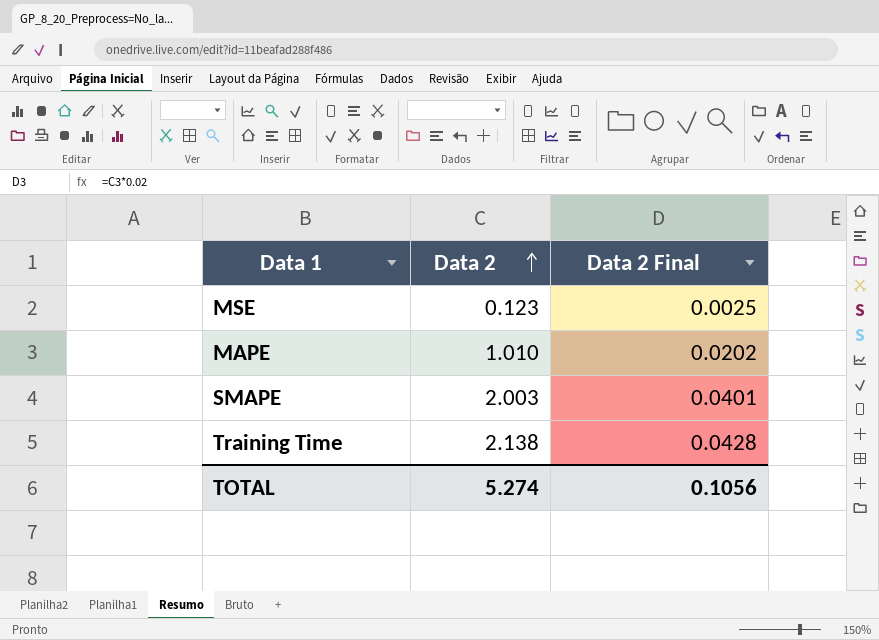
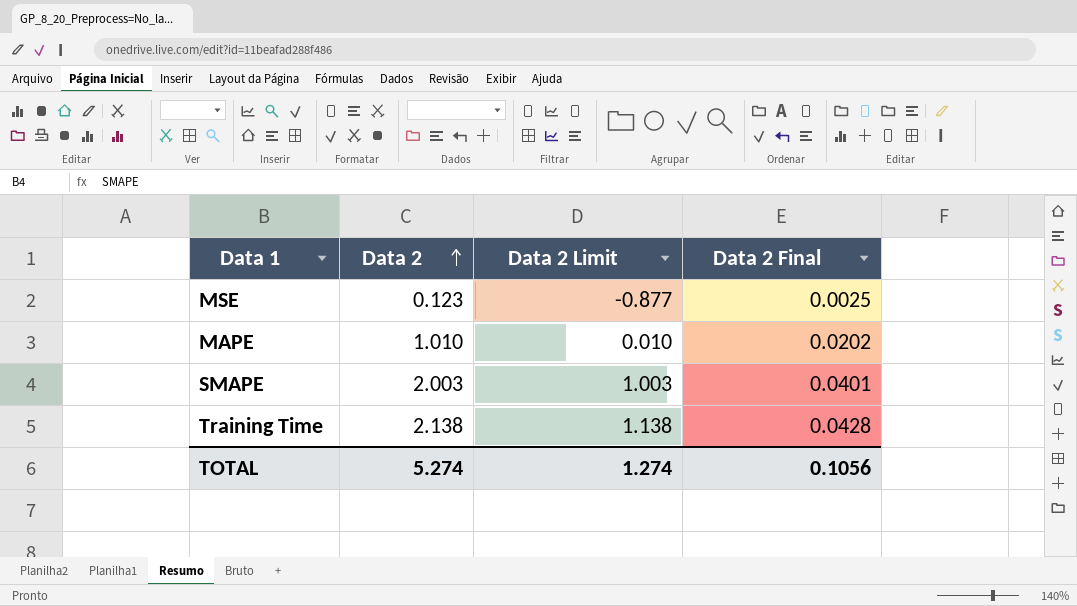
column Data 2 Limit | formula: none -> [Data 2] - 1

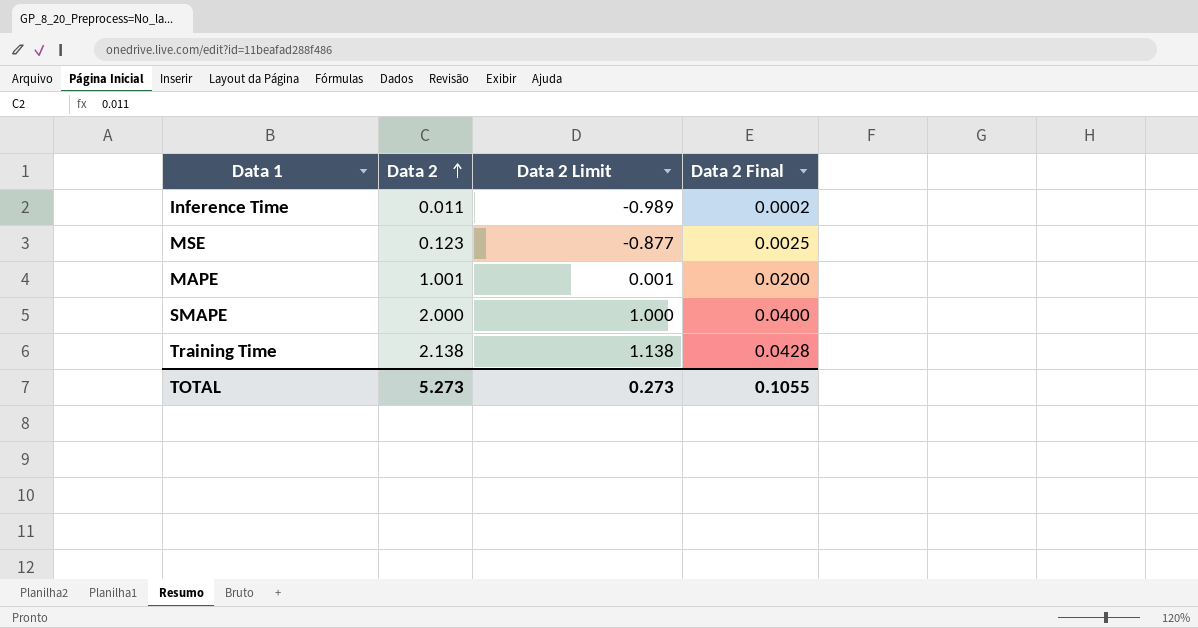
row Inference Time: none -> 0.011 | -0.989 | 0.0002
MAPE | Data 2: 1.010 -> 1.001
MAPE | Data 2 Limit: 0.010 -> 0.001
MAPE | Data 2 Final: 0.0202 -> 0.0200
SMAPE | Data 2: 2.003 -> 2.000
SMAPE | Data 2 Limit: 1.003 -> 1.000
SMAPE | Data 2 Final: 0.0401 -> 0.0400
TOTAL | Data 2: 5.274 -> 5.273
TOTAL | Data 2 Limit: 1.274 -> 0.273
TOTAL | Data 2 Final: 0.1056 -> 0.1055

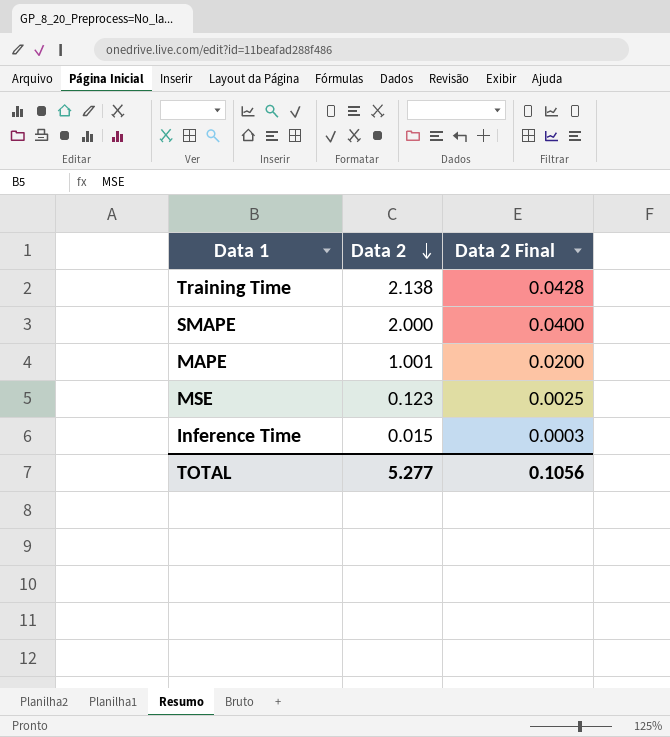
row order: Data 2 ascending -> Data 2 descending
column Data 2 Limit | formula: [Data 2] - 1 -> none
Inference Time | Data 2: 0.011 -> 0.015
Inference Time | Data 2 Final: 0.0002 -> 0.0003
TOTAL | Data 2: 5.273 -> 5.277
TOTAL | Data 2 Final: 0.1055 -> 0.1056

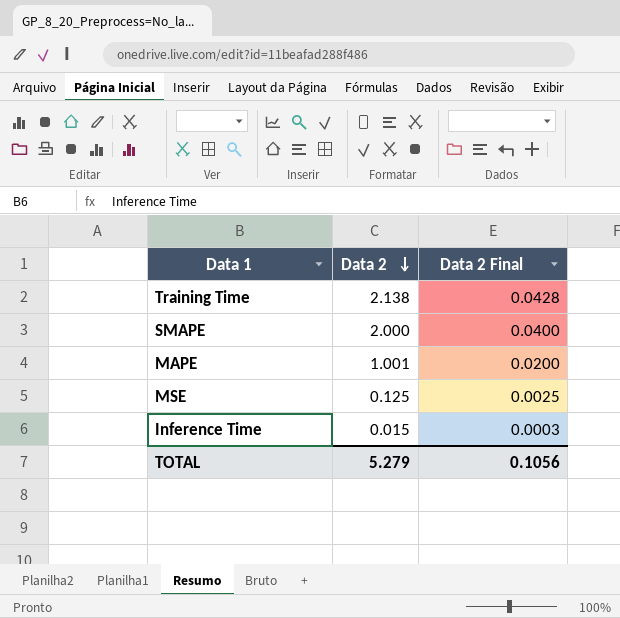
MSE | Data 2: 0.123 -> 0.125
TOTAL | Data 2: 5.277 -> 5.279

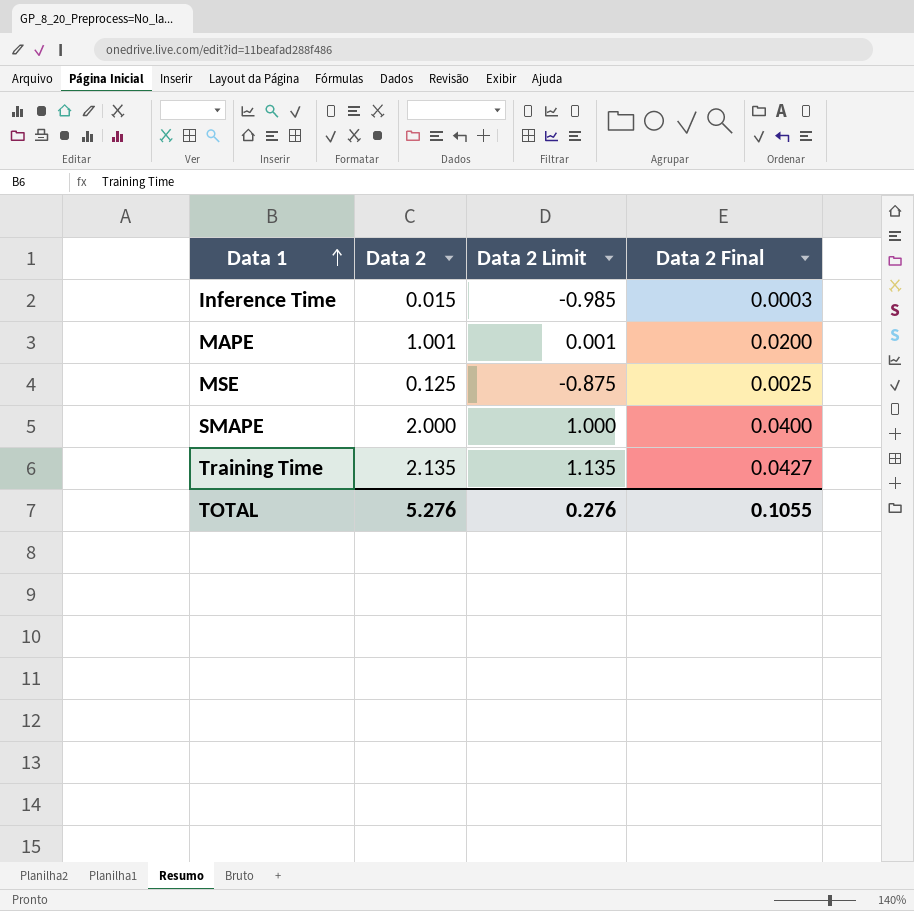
row order: Data 2 descending -> Data 1 ascending
column Data 2 Limit | formula: none -> [Data 2] - 1
Training Time | Data 2: 2.138 -> 2.135
Training Time | Data 2 Final: 0.0428 -> 0.0427
TOTAL | Data 2: 5.279 -> 5.276
TOTAL | Data 2 Final: 0.1056 -> 0.1055

